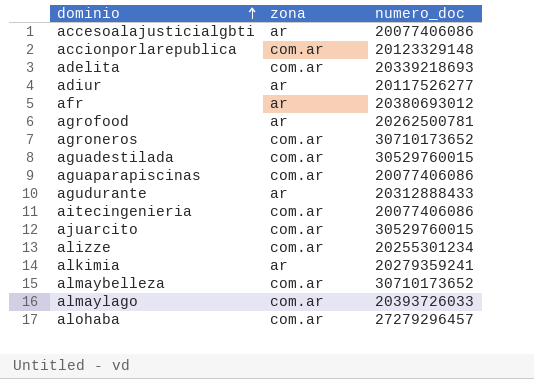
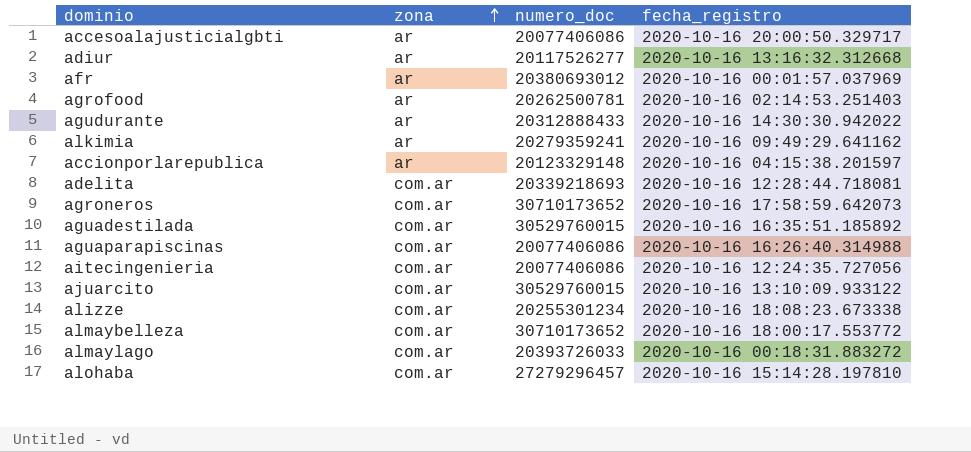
row order: dominio ascending -> zona ascending
column fecha_registro | position: none -> 4
accionporlarepublica | zona: com.ar -> ar

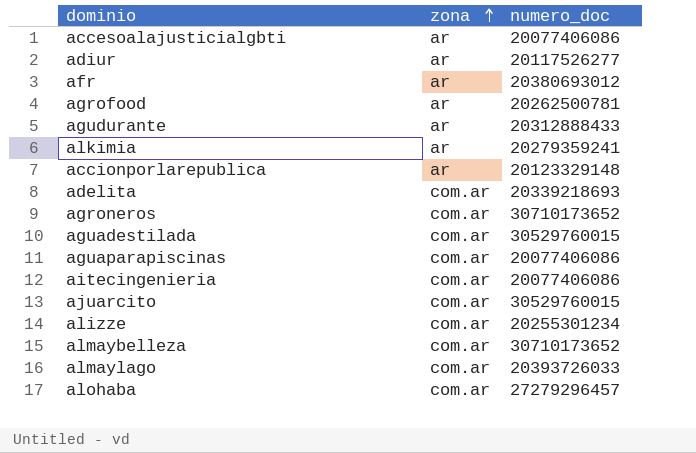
column fecha_registro | position: 4 -> none

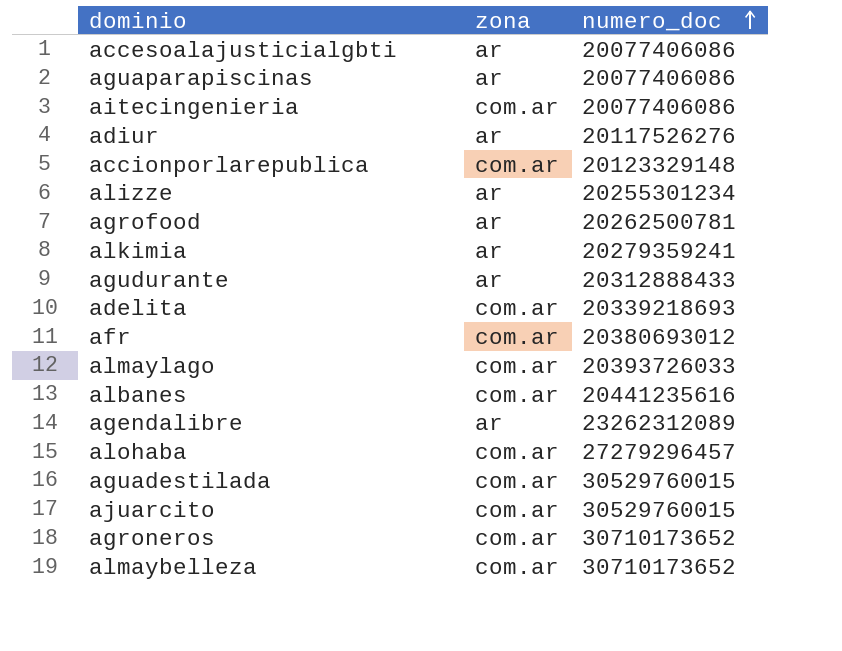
row order: zona ascending -> numero_doc ascending
aguaparapiscinas | zona: com.ar -> ar
adiur | numero_doc: 20117526277 -> 20117526276
accionporlarepublica | zona: ar -> com.ar
alizze | zona: com.ar -> ar
afr | zona: ar -> com.ar
row albanes: none -> com.ar | 20441235616
row agendalibre: none -> ar | 23262312089

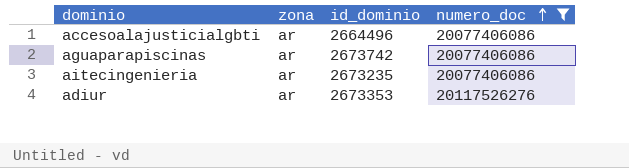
filter: none -> numero_doc <= 20117526276
column id_dominio | position: none -> 3
aitecingenieria | zona: com.ar -> ar

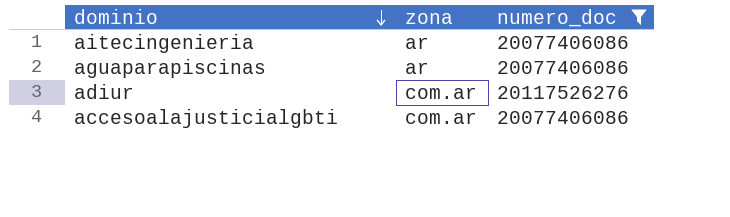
row order: numero_doc ascending -> dominio descending
column id_dominio | position: 3 -> none
adiur | zona: ar -> com.ar
accesoalajusticialgbti | zona: ar -> com.ar

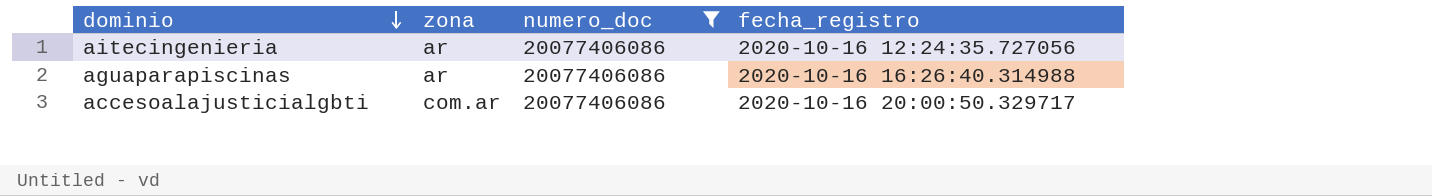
column fecha_registro | position: none -> 4
row adiur: com.ar | 20117526276 -> none

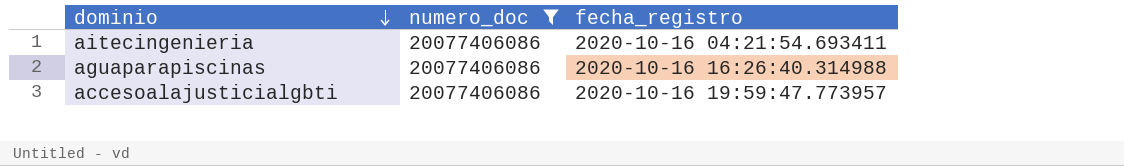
column zona | position: 2 -> none
aitecingenieria | fecha_registro: 2020-10-16 12:24:35.727056 -> 2020-10-16 04:21:54.693411
accesoalajusticialgbti | fecha_registro: 2020-10-16 20:00:50.329717 -> 2020-10-16 19:59:47.773957

